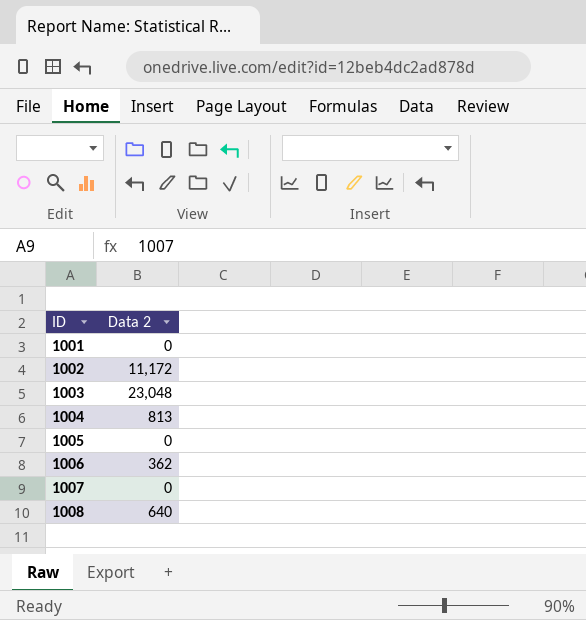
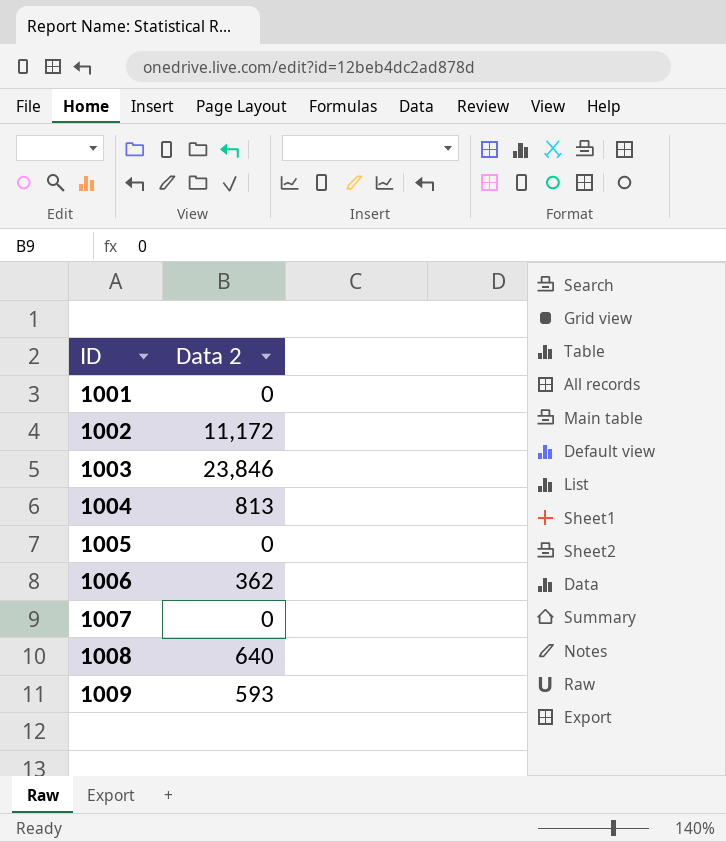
1003 | Data 2: 23,048 -> 23,846
row 1009: none -> 593

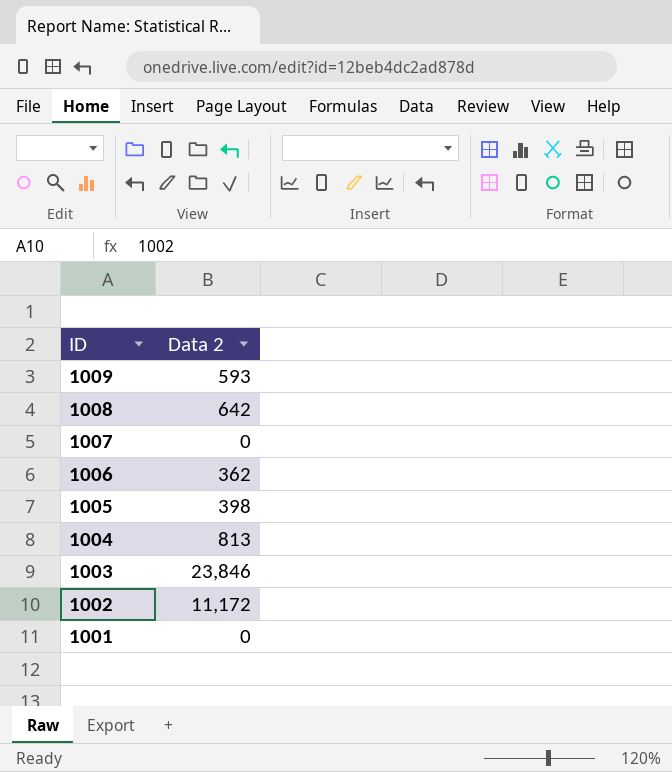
row order: ID ascending -> ID descending
1008 | Data 2: 640 -> 642
1005 | Data 2: 0 -> 398

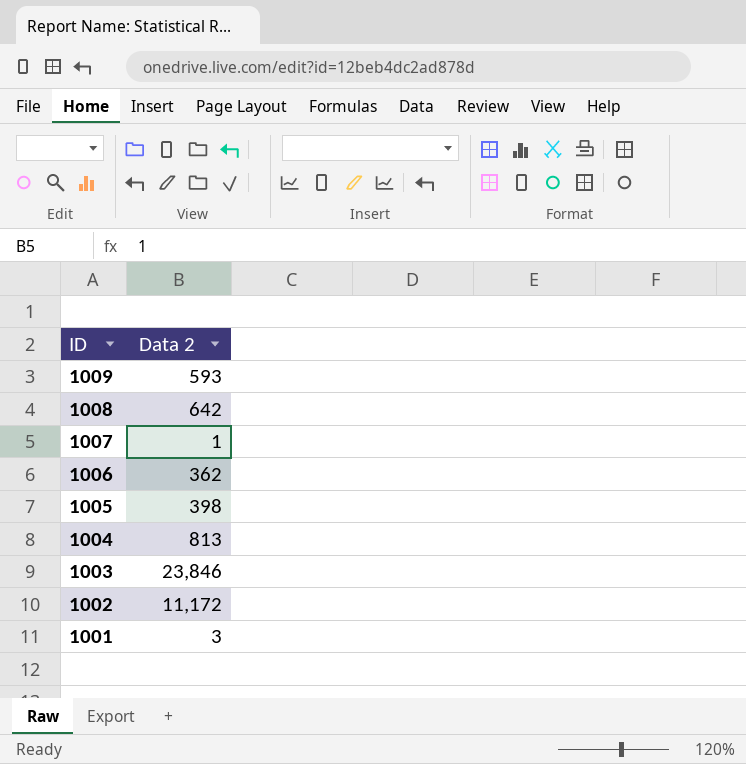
1007 | Data 2: 0 -> 1
1001 | Data 2: 0 -> 3

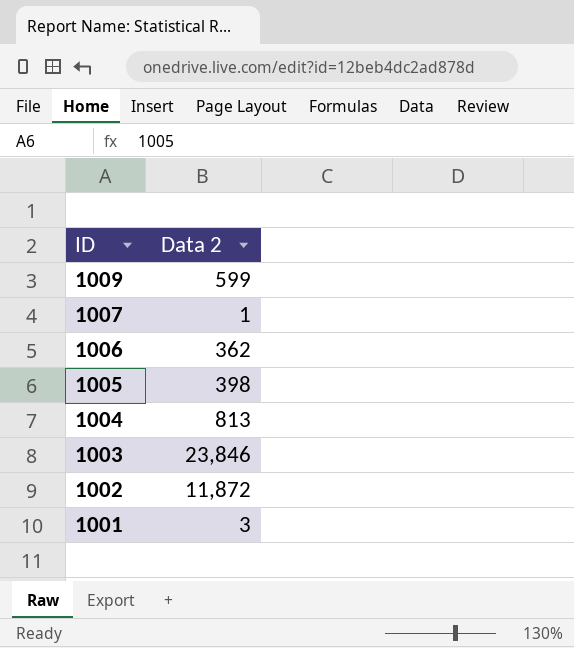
row 1008: 642 -> none
1009 | Data 2: 593 -> 599
1002 | Data 2: 11,172 -> 11,872

